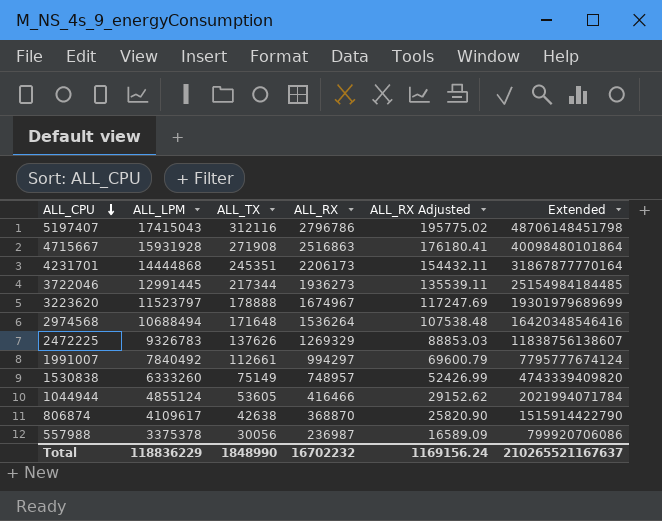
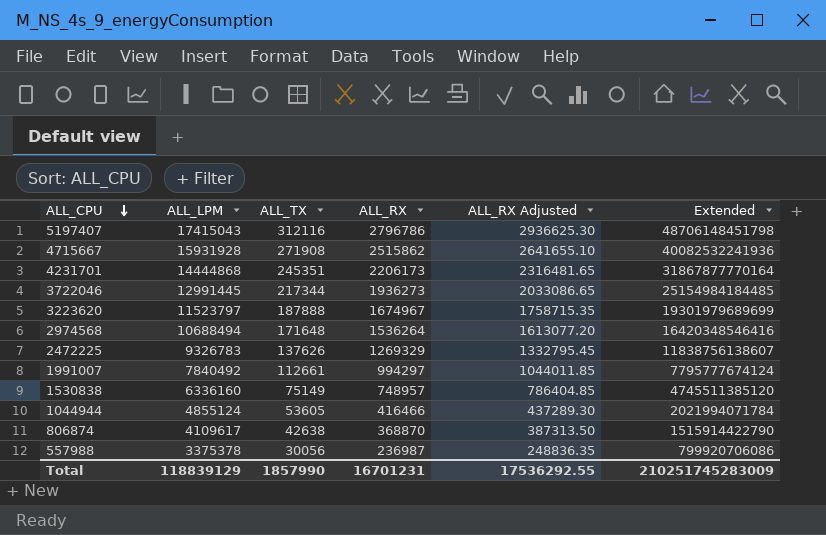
column ALL_RX Adjusted | formula: [ALL_RX] * 0.07 -> [ALL_RX] * 1.05
4715667 | ALL_RX: 2516863 -> 2515862
4715667 | Extended: 40098480101864 -> 40082532241936
3223620 | ALL_TX: 178888 -> 187888
1530838 | ALL_LPM: 6333260 -> 6336160
1530838 | Extended: 4743339409820 -> 4745511385120
Total | ALL_LPM: 118836229 -> 118839129
Total | ALL_TX: 1848990 -> 1857990
Total | ALL_RX: 16702232 -> 16701231
Total | ALL_RX Adjusted: 1169156.24 -> 17536292.55
Total | Extended: 210265521167637 -> 210251745283009

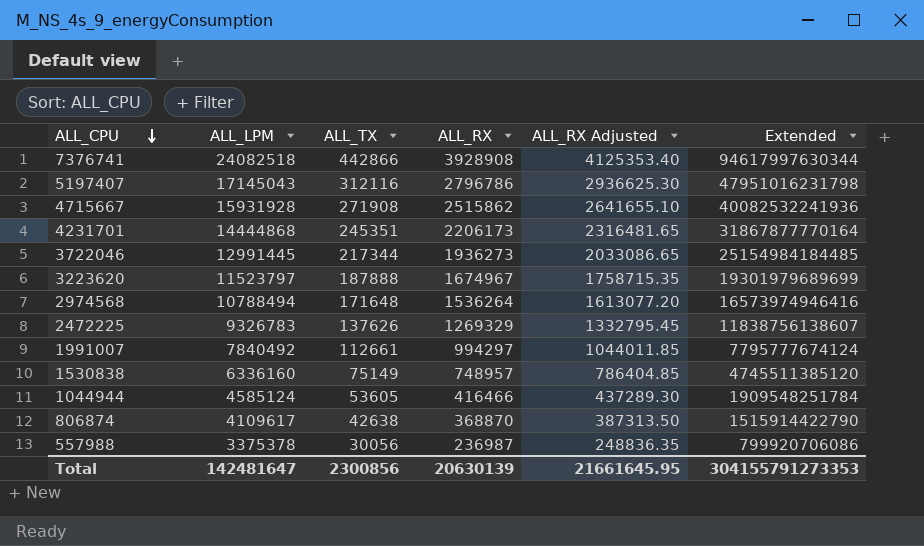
row 7376741: none -> 24082518 | 442866 | 3928908 | 4125353.40 | 94617997630344
5197407 | ALL_LPM: 17415043 -> 17145043
5197407 | Extended: 48706148451798 -> 47951016231798
2974568 | ALL_LPM: 10688494 -> 10788494
2974568 | Extended: 16420348546416 -> 16573974946416
1044944 | ALL_LPM: 4855124 -> 4585124
1044944 | Extended: 2021994071784 -> 1909548251784
Total | ALL_LPM: 118839129 -> 142481647
Total | ALL_TX: 1857990 -> 2300856
Total | ALL_RX: 16701231 -> 20630139
Total | ALL_RX Adjusted: 17536292.55 -> 21661645.95
Total | Extended: 210251745283009 -> 304155791273353

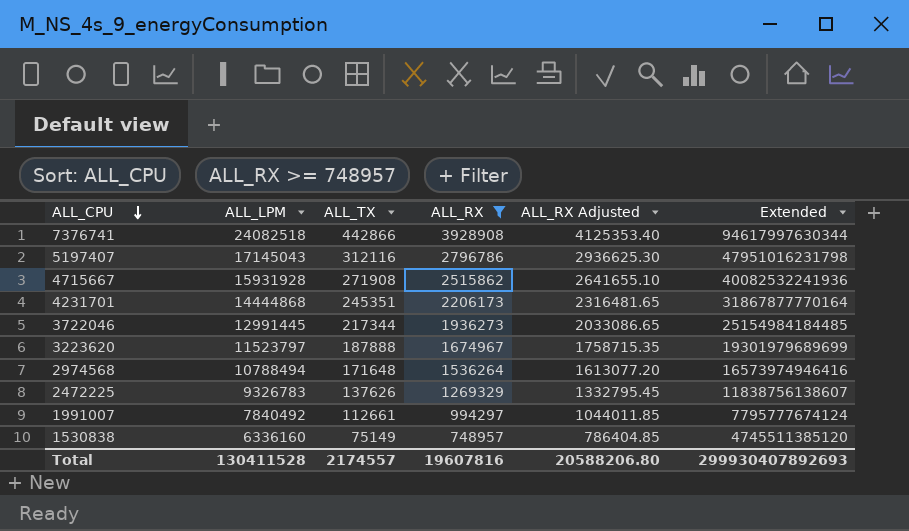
filter: none -> ALL_RX >= 748957
Total | ALL_LPM: 142481647 -> 130411528
Total | ALL_TX: 2300856 -> 2174557
Total | ALL_RX: 20630139 -> 19607816
Total | ALL_RX Adjusted: 21661645.95 -> 20588206.80
Total | Extended: 304155791273353 -> 299930407892693

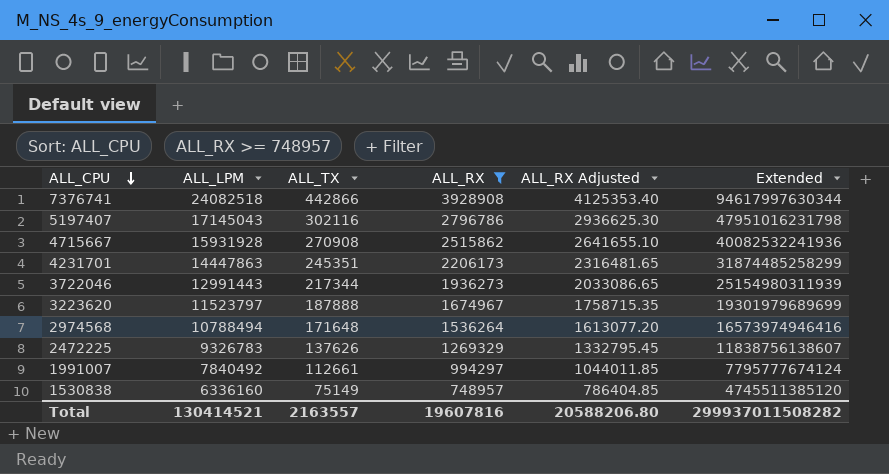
5197407 | ALL_TX: 312116 -> 302116
4715667 | ALL_TX: 271908 -> 270908
4231701 | ALL_LPM: 14444868 -> 14447863
4231701 | Extended: 31867877770164 -> 31874485258299
3722046 | ALL_LPM: 12991445 -> 12991443
3722046 | Extended: 25154984184485 -> 25154980311939
Total | ALL_LPM: 130411528 -> 130414521
Total | ALL_TX: 2174557 -> 2163557
Total | Extended: 299930407892693 -> 299937011508282

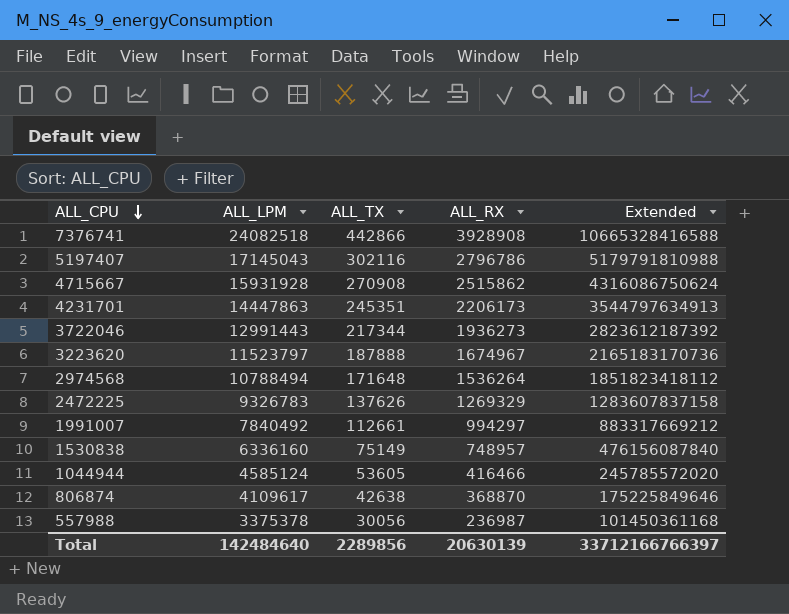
filter: ALL_RX >= 748957 -> none
column ALL_RX Adjusted | formula: [ALL_RX] * 1.05 -> none
column Extended | formula: [ALL_LPM] * [ALL_RX] -> [ALL_LPM] * [ALL_TX]
Total | ALL_LPM: 130414521 -> 142484640
Total | ALL_TX: 2163557 -> 2289856
Total | ALL_RX: 19607816 -> 20630139
Total | Extended: 299937011508282 -> 33712166766397

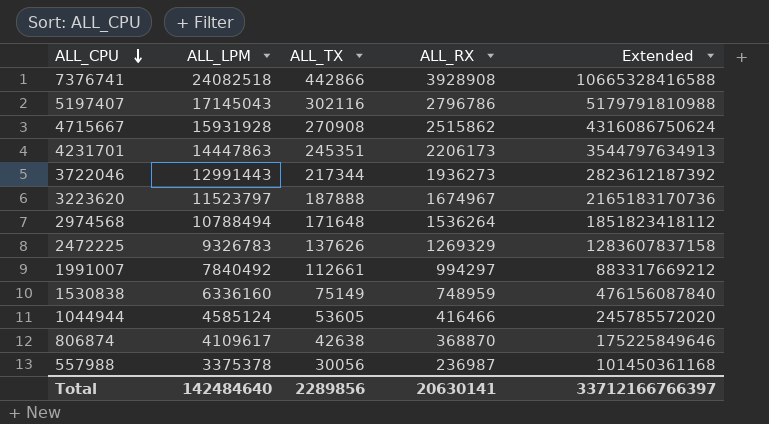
1530838 | ALL_RX: 748957 -> 748959
Total | ALL_RX: 20630139 -> 20630141

